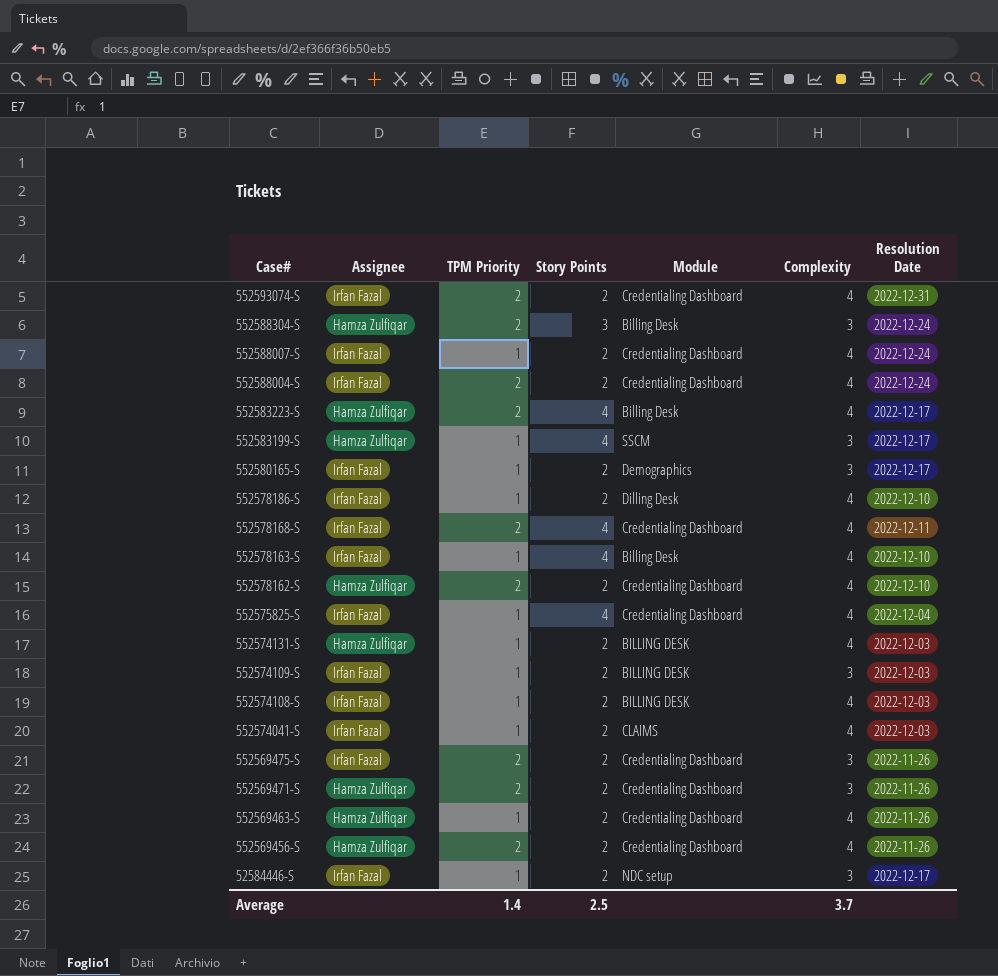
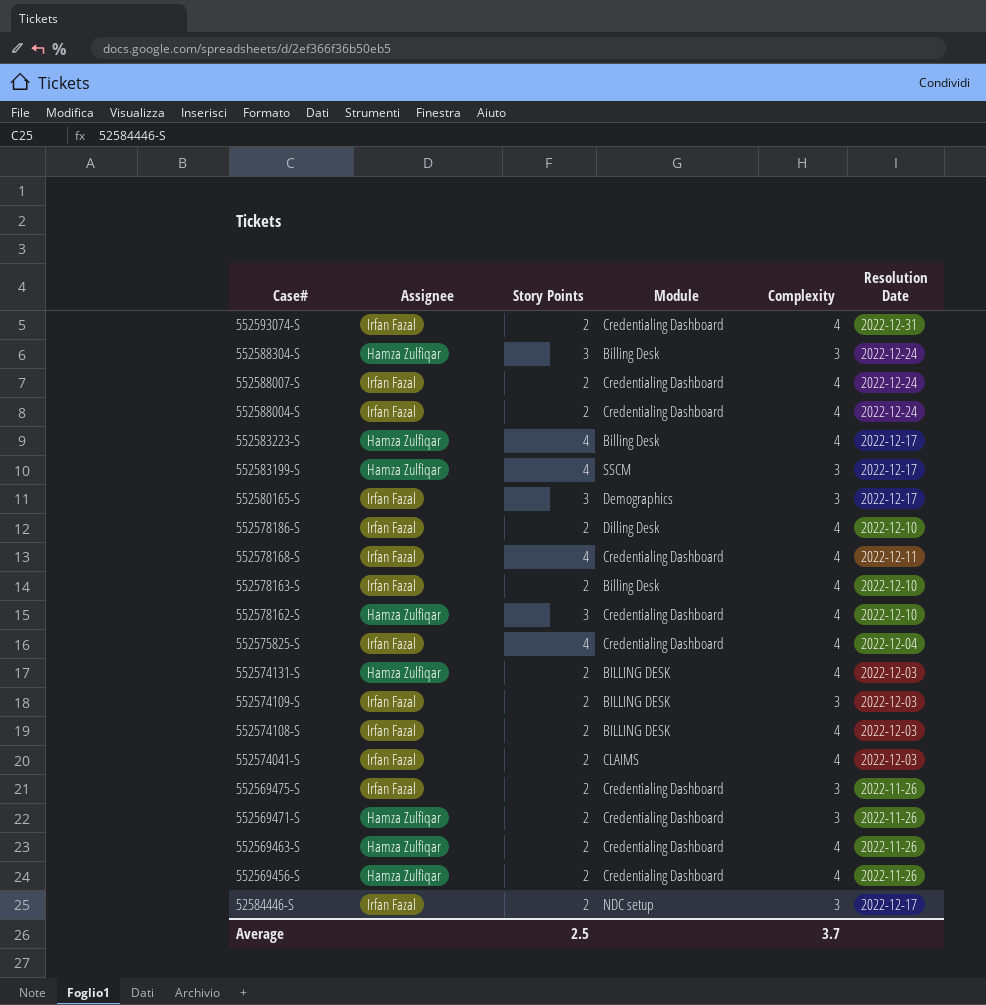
column TPM Priority | position: 3 -> none
552580165-S | Story Points: 2 -> 3
552578163-S | Story Points: 4 -> 2
552578162-S | Story Points: 2 -> 3

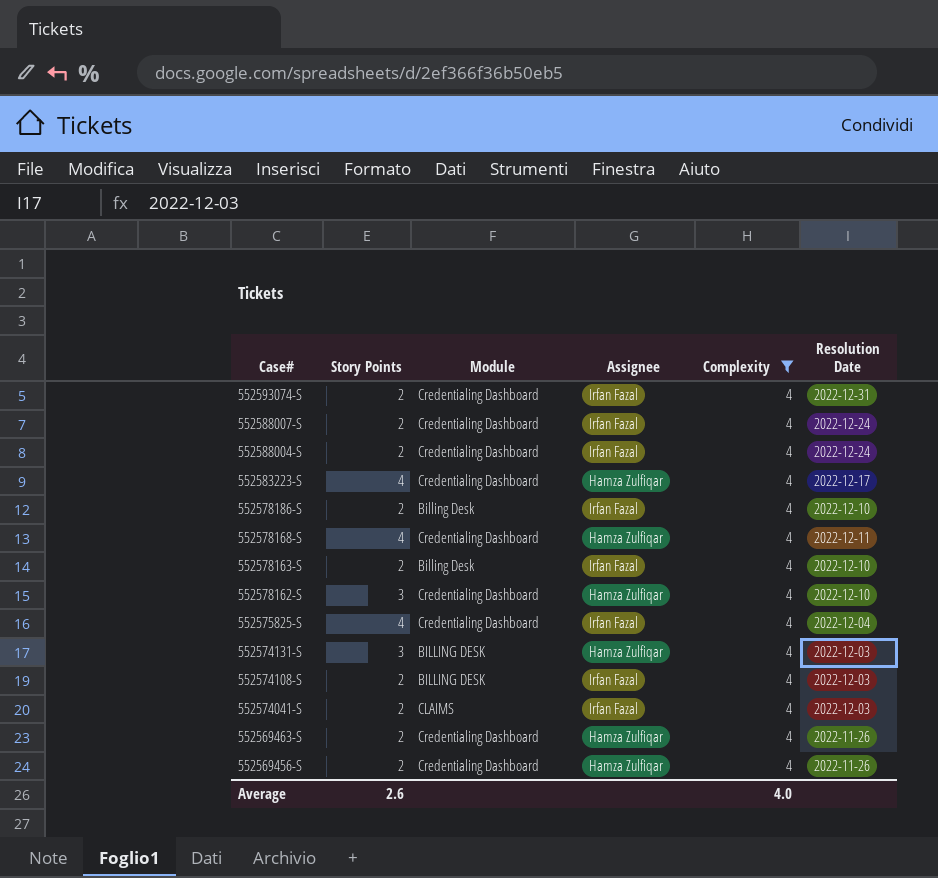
filter: none -> Complexity = 4
column Assignee | position: 2 -> 4
552583223-S | Module: Billing Desk -> Credentialing Dashboard
552578186-S | Module: Dilling Desk -> Billing Desk
552578168-S | Assignee: Irfan Fazal -> Hamza Zulfiqar
552574131-S | Story Points: 2 -> 3
Average | Story Points: 2.5 -> 2.6
Average | Complexity: 3.7 -> 4.0

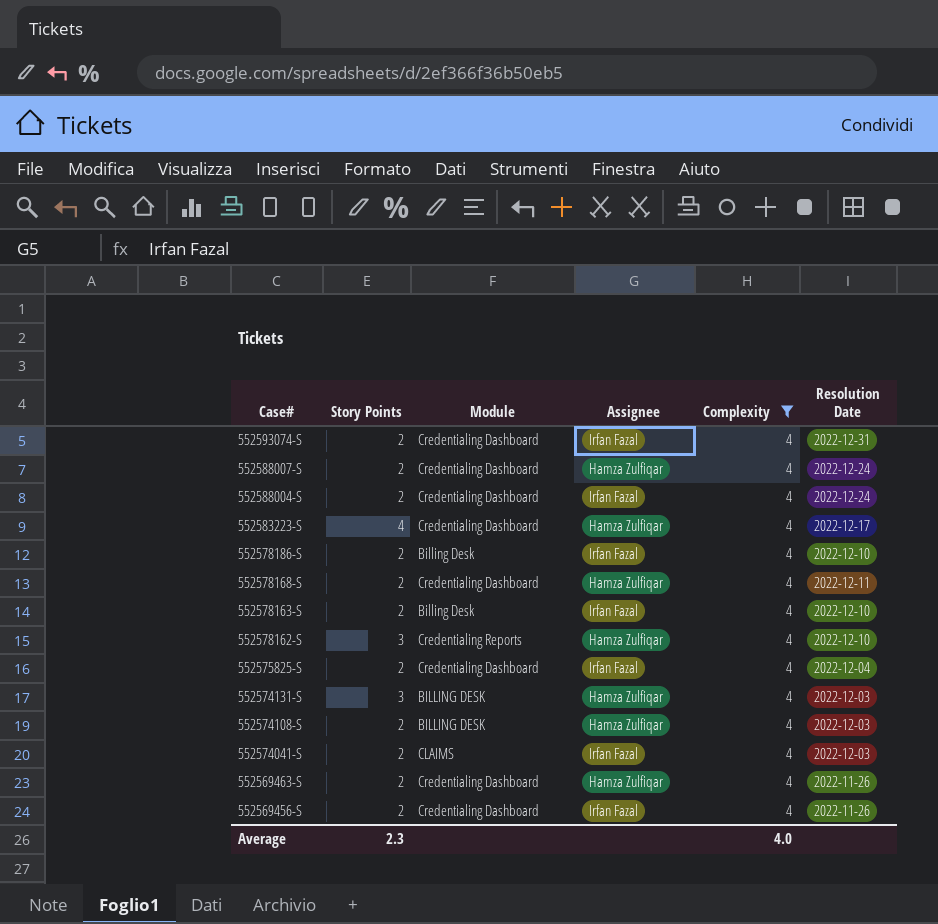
552588007-S | Assignee: Irfan Fazal -> Hamza Zulfiqar
552578168-S | Story Points: 4 -> 2
552578162-S | Module: Credentialing Dashboard -> Credentialing Reports
552575825-S | Story Points: 4 -> 2
552574108-S | Assignee: Irfan Fazal -> Hamza Zulfiqar
552569456-S | Assignee: Hamza Zulfiqar -> Irfan Fazal
Average | Story Points: 2.6 -> 2.3

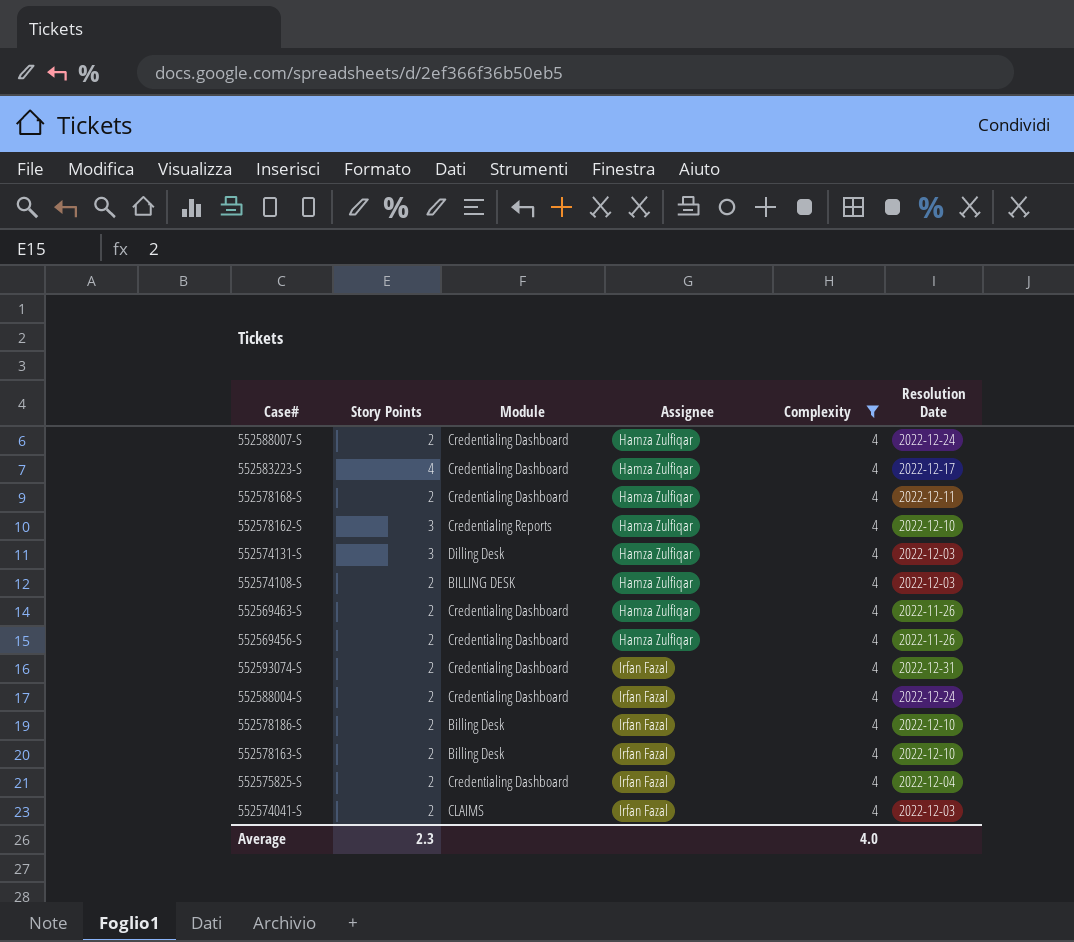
row order: Case# descending -> Assignee ascending
552574131-S | Module: BILLING DESK -> Dilling Desk
552569456-S | Assignee: Irfan Fazal -> Hamza Zulfiqar

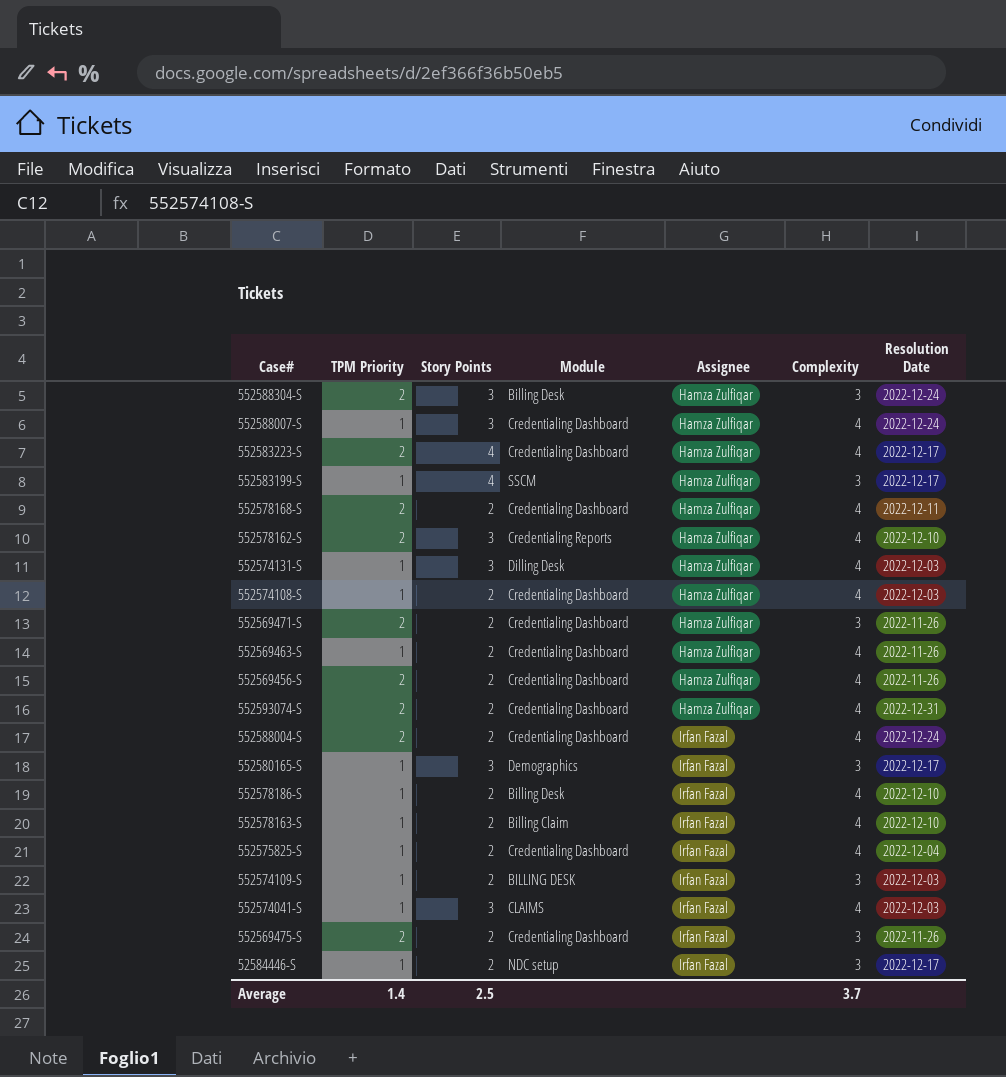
filter: Complexity = 4 -> none
column TPM Priority | position: none -> 2
552588007-S | Story Points: 2 -> 3
552574108-S | Module: BILLING DESK -> Credentialing Dashboard
552593074-S | Assignee: Irfan Fazal -> Hamza Zulfiqar
552578163-S | Module: Billing Desk -> Billing Claim
552574041-S | Story Points: 2 -> 3
Average | Story Points: 2.3 -> 2.5
Average | Complexity: 4.0 -> 3.7

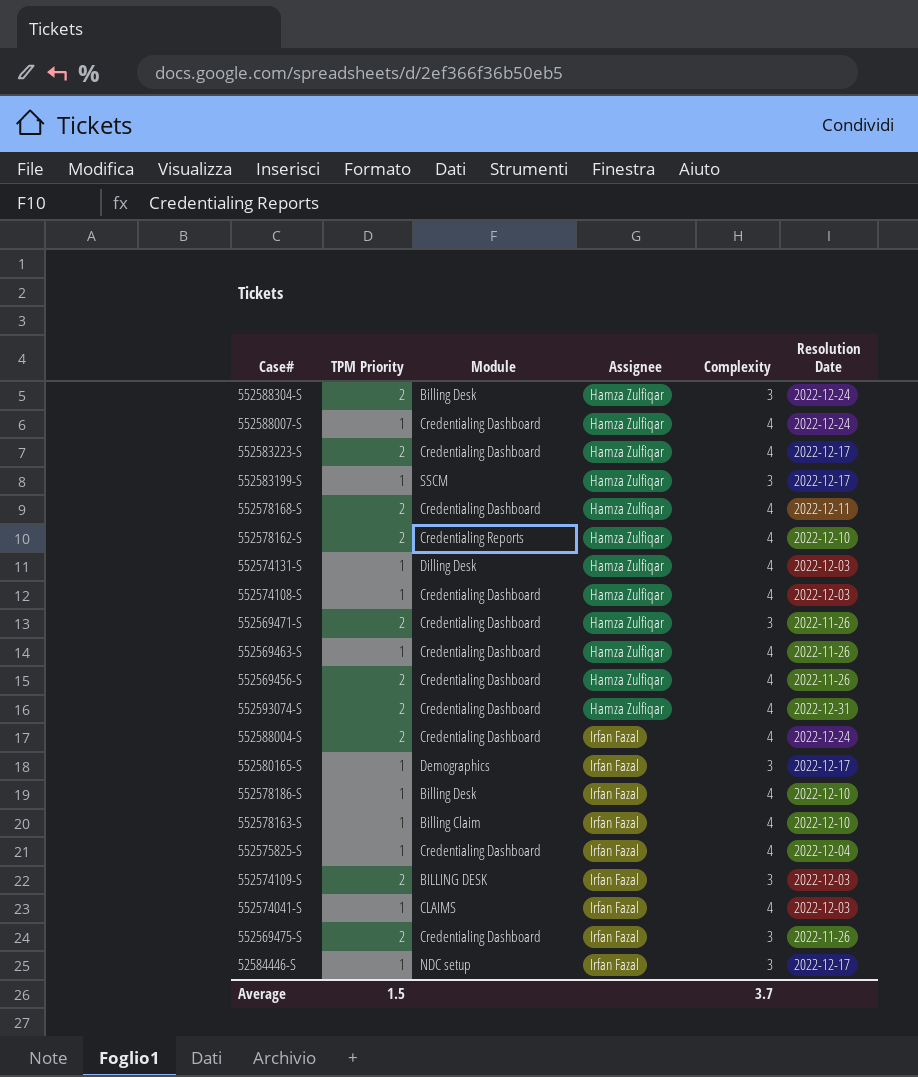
column Story Points | position: 3 -> none
552574109-S | TPM Priority: 1 -> 2
Average | TPM Priority: 1.4 -> 1.5

